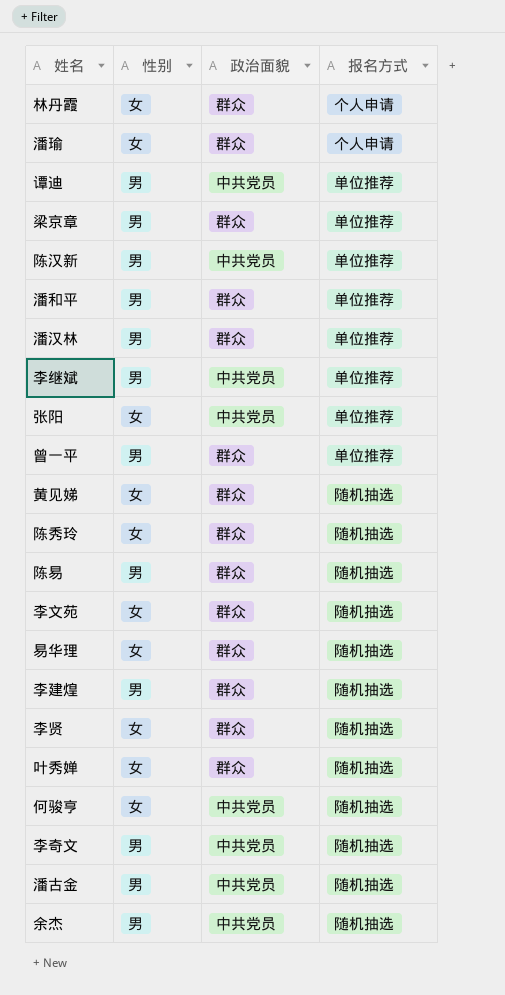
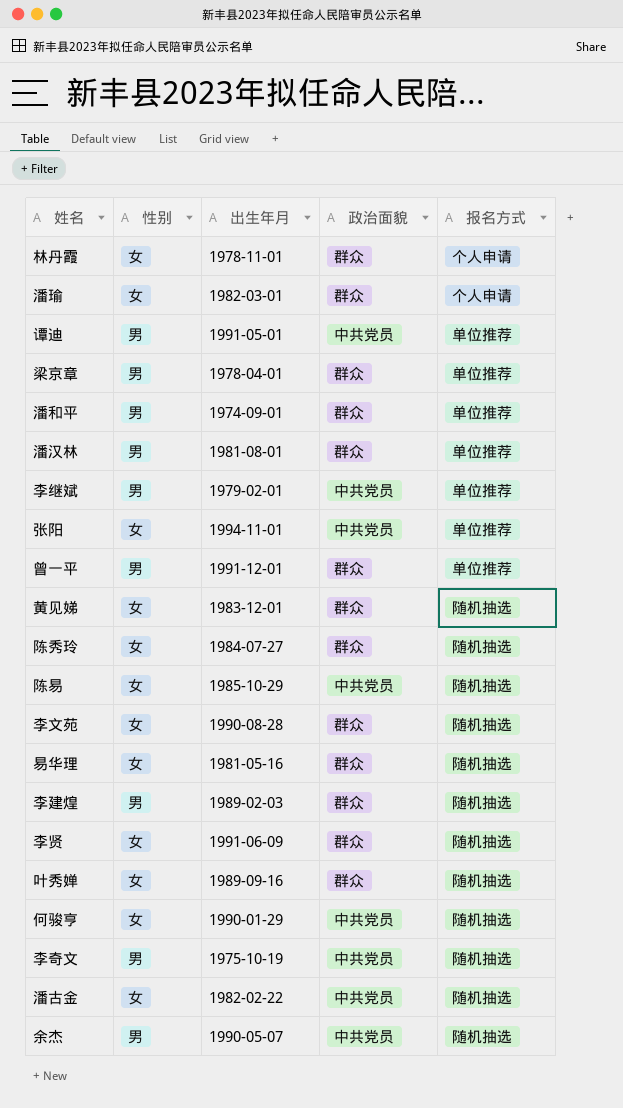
column 出生年月 | position: none -> 3
row 陈汉新: 男 | 中共党员 | 单位推荐 -> none
陈易 | 性别: 男 -> 女
陈易 | 政治面貌: 群众 -> 中共党员
潘古金 | 性别: 男 -> 女

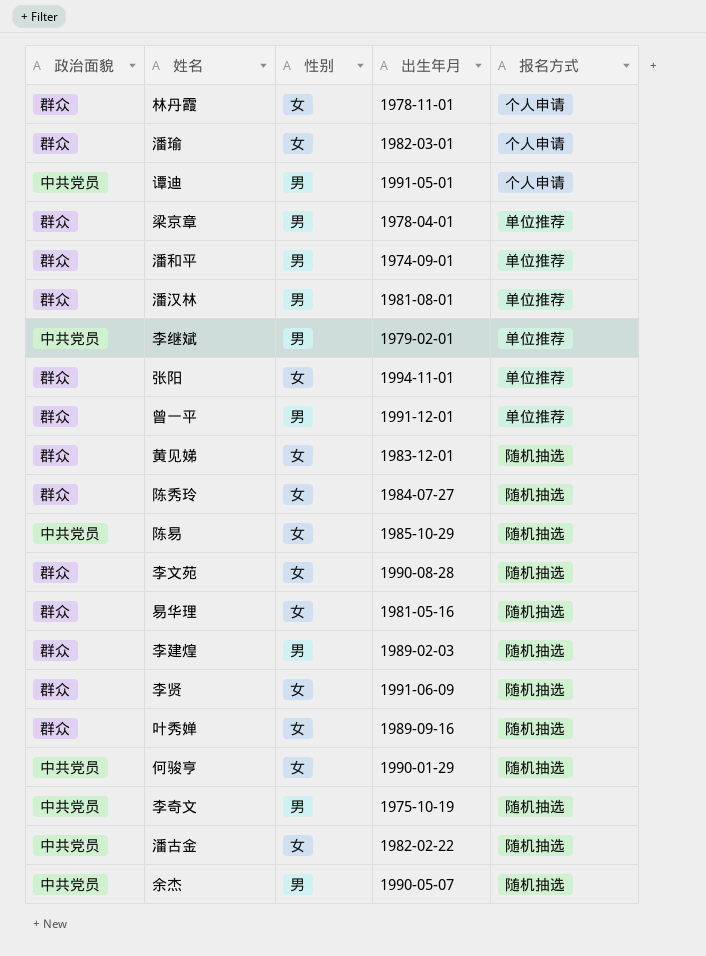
column 政治面貌 | position: 4 -> 1
谭迪 | 报名方式: 单位推荐 -> 个人申请
张阳 | 政治面貌: 中共党员 -> 群众

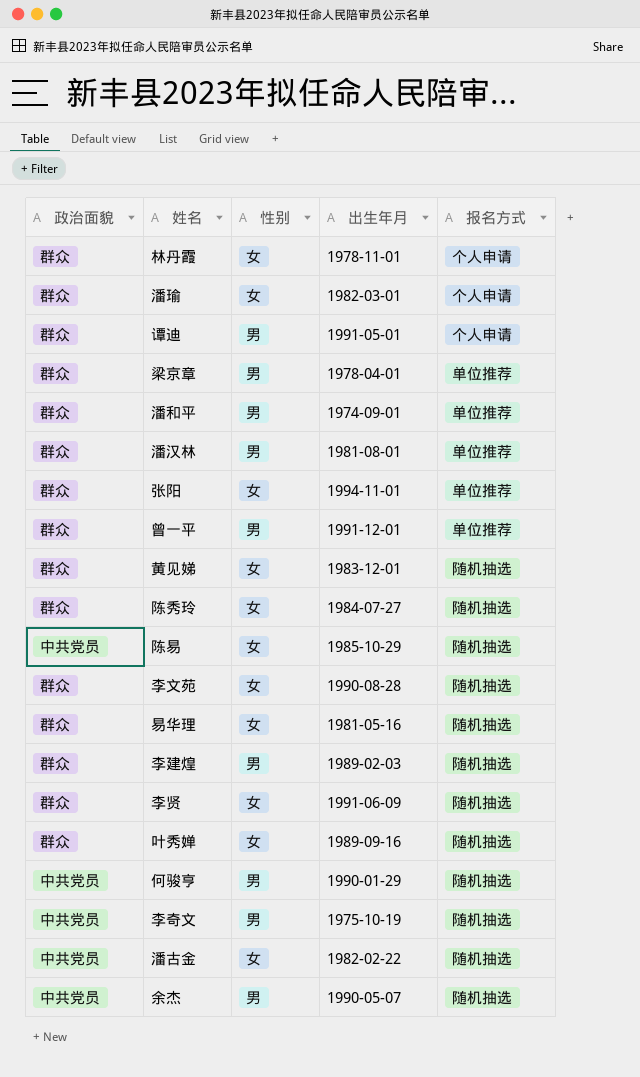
row 李继斌: 中共党员 | 男 | 1979-02-01 | 单位推荐 -> none
谭迪 | 政治面貌: 中共党员 -> 群众
何骏亨 | 性别: 女 -> 男

